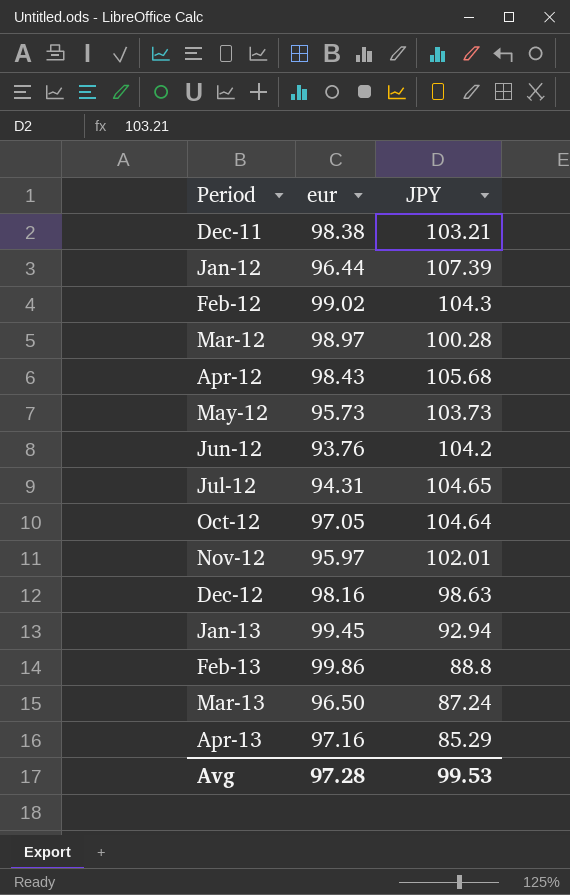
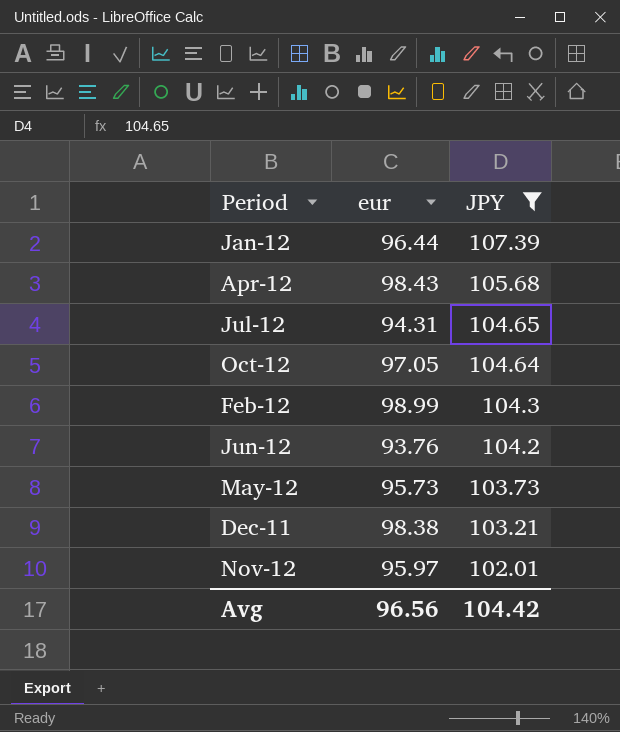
filter: none -> JPY >= 102.01
row order: Period ascending -> JPY descending
Feb-12 | eur: 99.02 -> 98.99
Avg | eur: 97.28 -> 96.56
Avg | JPY: 99.53 -> 104.42

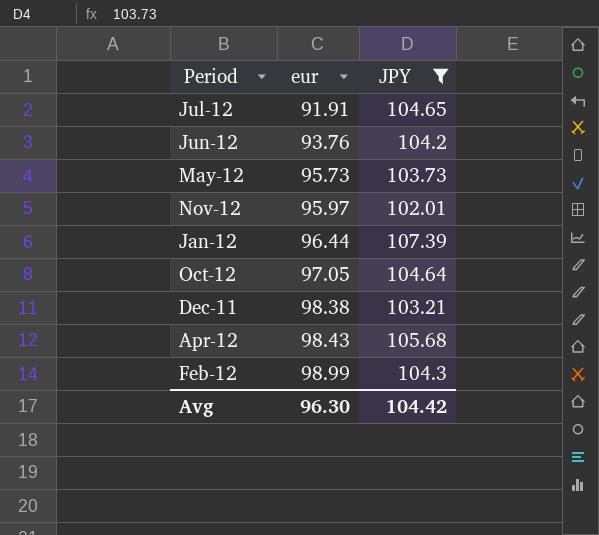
row order: JPY descending -> eur ascending
Jul-12 | eur: 94.31 -> 91.91
Avg | eur: 96.56 -> 96.30

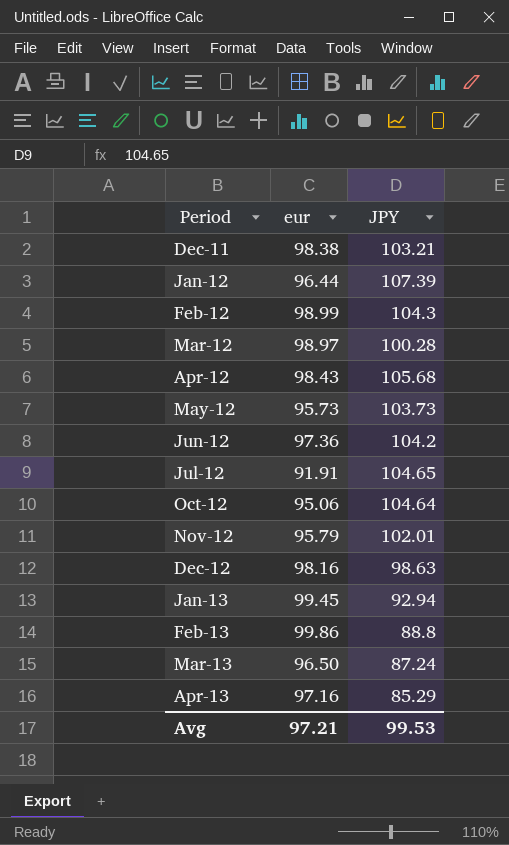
filter: JPY >= 102.01 -> none
row order: eur ascending -> Period ascending
Jun-12 | eur: 93.76 -> 97.36
Oct-12 | eur: 97.05 -> 95.06
Nov-12 | eur: 95.97 -> 95.79
Avg | eur: 96.30 -> 97.21
Avg | JPY: 104.42 -> 99.53

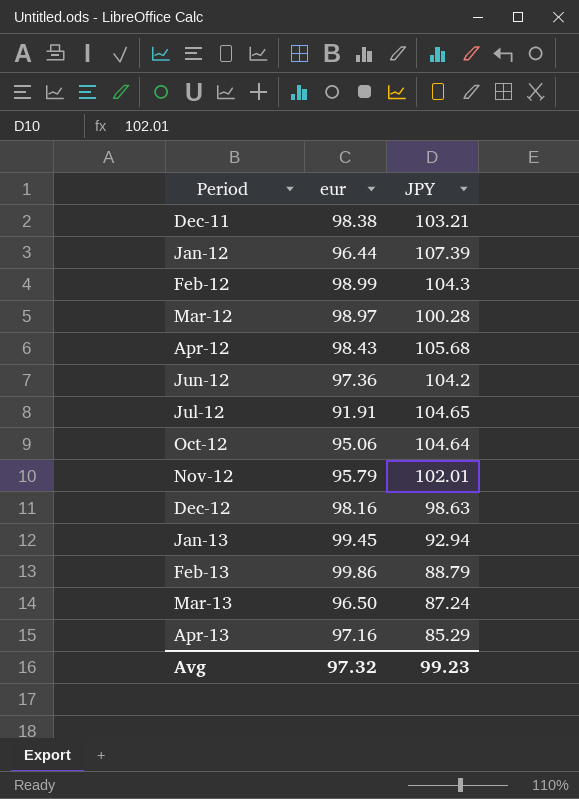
row May-12: 95.73 | 103.73 -> none
Feb-13 | JPY: 88.8 -> 88.79
Avg | eur: 97.21 -> 97.32
Avg | JPY: 99.53 -> 99.23

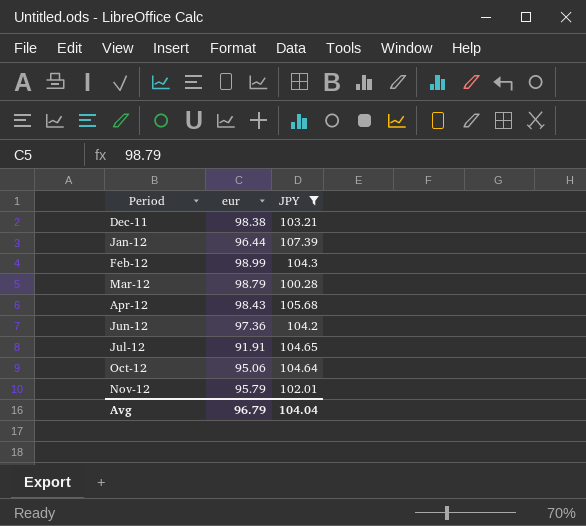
filter: none -> JPY >= 100.28
Mar-12 | eur: 98.97 -> 98.79
Avg | eur: 97.32 -> 96.79
Avg | JPY: 99.23 -> 104.04

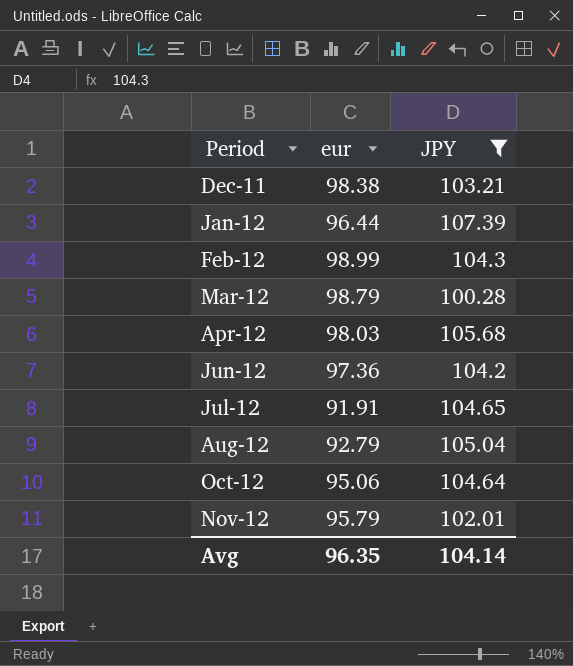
Apr-12 | eur: 98.43 -> 98.03
row Aug-12: none -> 92.79 | 105.04
Avg | eur: 96.79 -> 96.35
Avg | JPY: 104.04 -> 104.14

